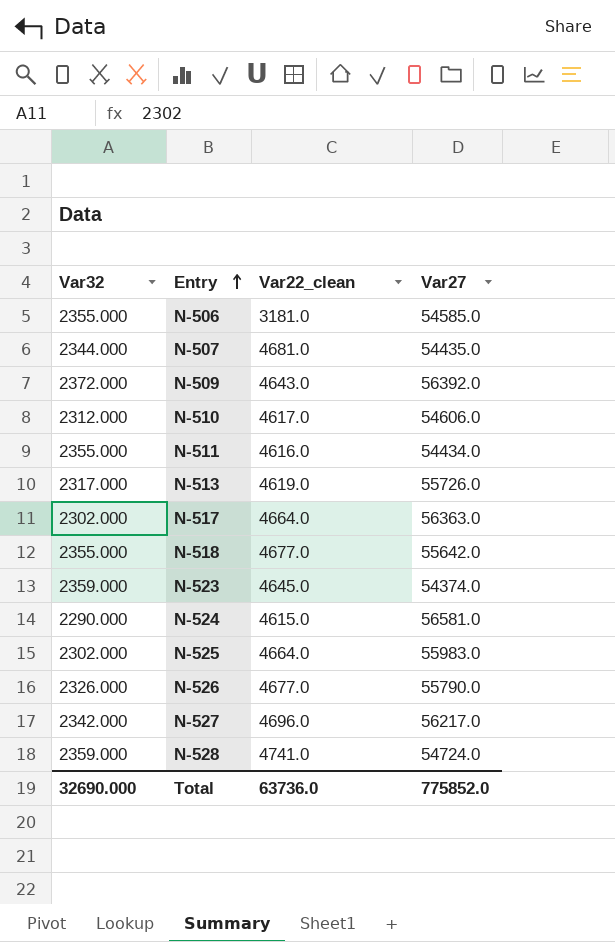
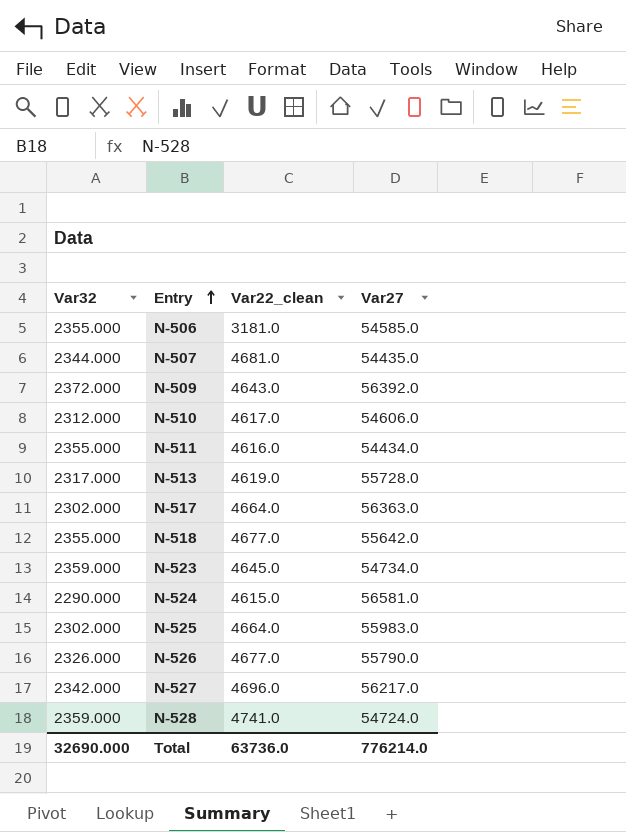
N-513 | Var27: 55726.0 -> 55728.0
N-523 | Var27: 54374.0 -> 54734.0
Total | Var27: 775852.0 -> 776214.0

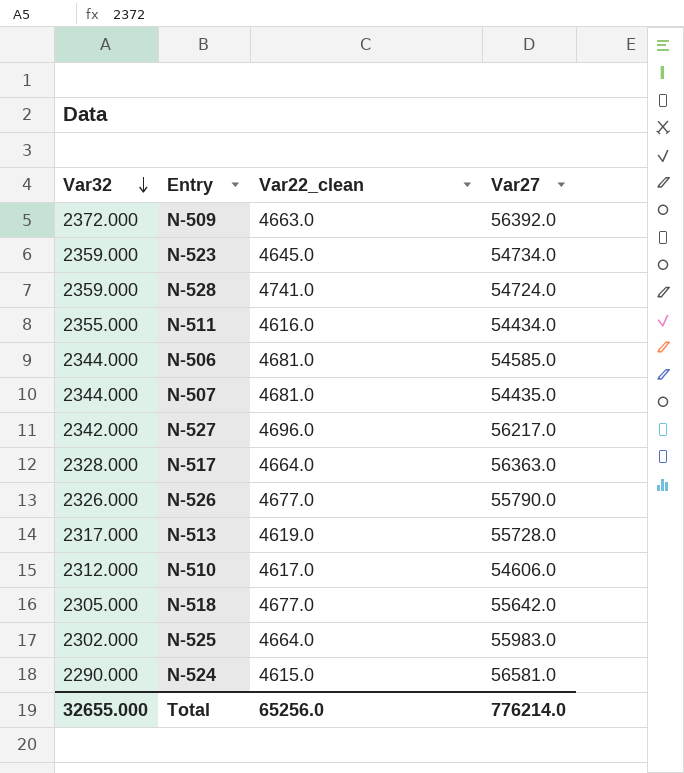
row order: Entry ascending -> Var32 descending
N-509 | Var22_clean: 4643.0 -> 4663.0
N-506 | Var32: 2355.000 -> 2344.000
N-506 | Var22_clean: 3181.0 -> 4681.0
N-517 | Var32: 2302.000 -> 2328.000
N-518 | Var32: 2355.000 -> 2305.000
Total | Var32: 32690.000 -> 32655.000
Total | Var22_clean: 63736.0 -> 65256.0

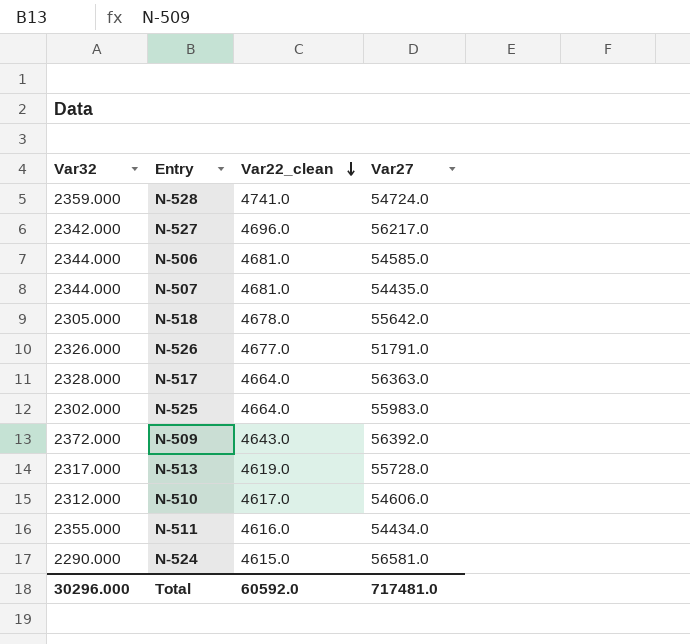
row order: Var32 descending -> Var22_clean descending
row N-523: 2359.000 | 4645.0 | 54734.0 -> none
N-518 | Var22_clean: 4677.0 -> 4678.0
N-526 | Var27: 55790.0 -> 51791.0
N-509 | Var22_clean: 4663.0 -> 4643.0
Total | Var32: 32655.000 -> 30296.000
Total | Var22_clean: 65256.0 -> 60592.0
Total | Var27: 776214.0 -> 717481.0

